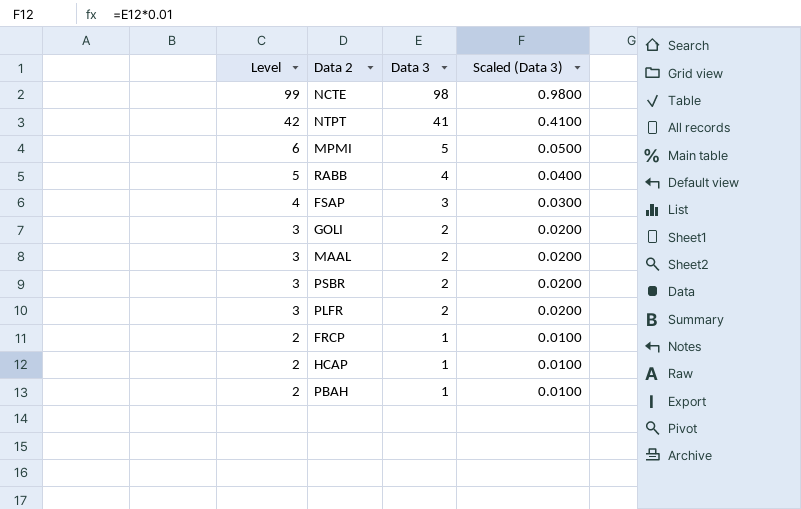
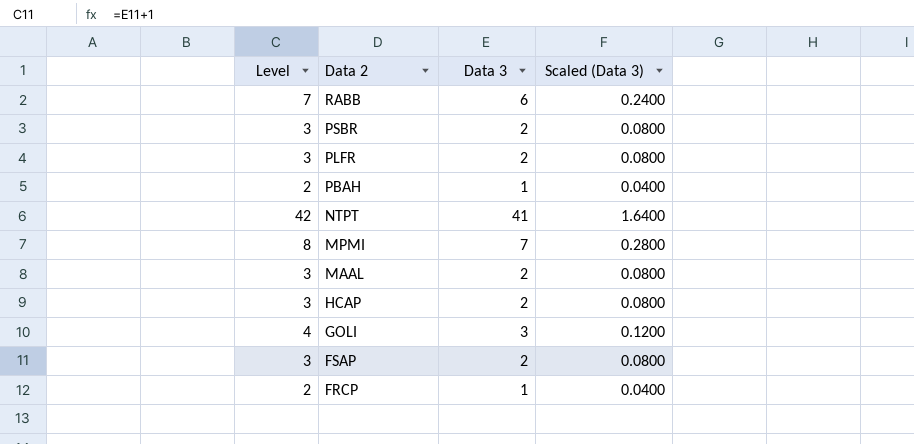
row order: Level descending -> Data 2 descending
column Scaled (Data 3) | formula: [Data 3] * 0.01 -> [Data 3] * 0.04
row NCTE: 99 | 98 | 0.9800 -> none
RABB | Level: 5 -> 7
RABB | Data 3: 4 -> 6
MPMI | Level: 6 -> 8
MPMI | Data 3: 5 -> 7
HCAP | Level: 2 -> 3
HCAP | Data 3: 1 -> 2
GOLI | Level: 3 -> 4
GOLI | Data 3: 2 -> 3
FSAP | Level: 4 -> 3
FSAP | Data 3: 3 -> 2

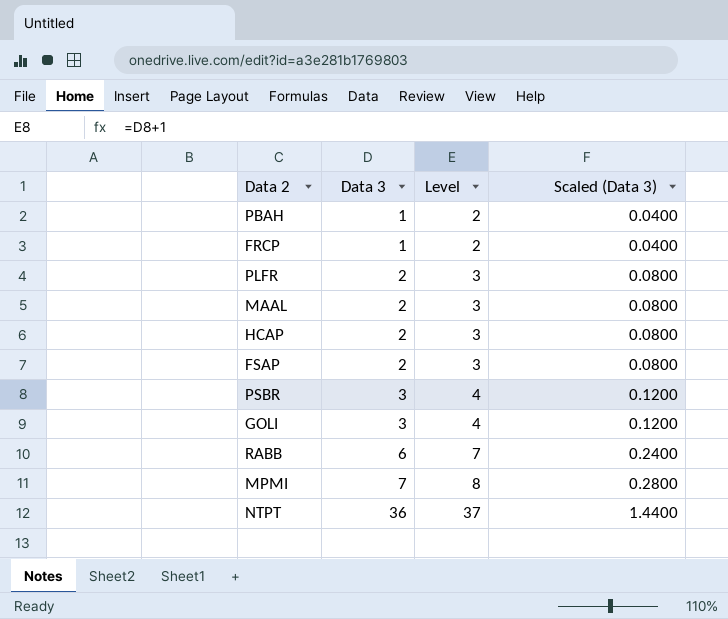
row order: Data 2 descending -> Data 3 ascending
column Level | position: 1 -> 3
PSBR | Data 3: 2 -> 3
PSBR | Level: 3 -> 4
PSBR | Scaled (Data 3): 0.0800 -> 0.1200
NTPT | Data 3: 41 -> 36
NTPT | Level: 42 -> 37
NTPT | Scaled (Data 3): 1.6400 -> 1.4400

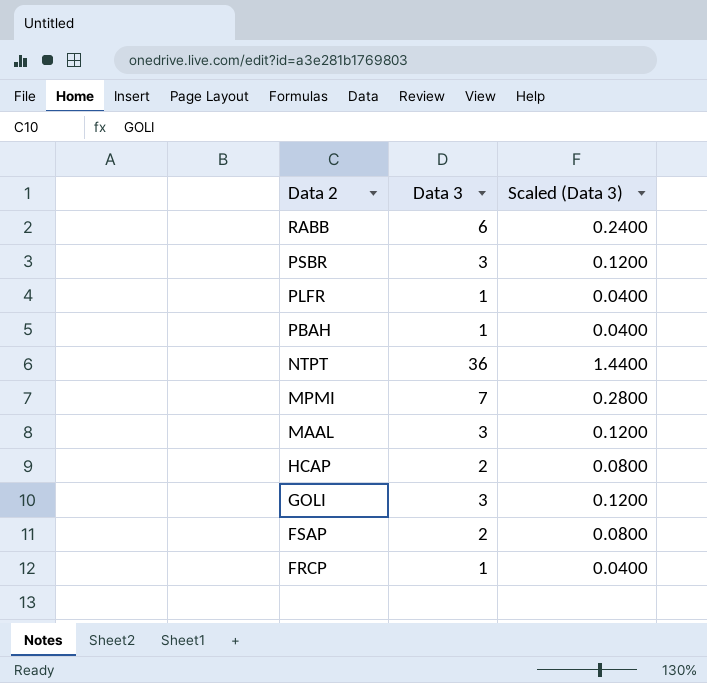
row order: Data 3 ascending -> Data 2 descending
column Level | formula: [Data 3] + 1 -> none
PLFR | Data 3: 2 -> 1
PLFR | Scaled (Data 3): 0.0800 -> 0.0400
MAAL | Data 3: 2 -> 3
MAAL | Scaled (Data 3): 0.0800 -> 0.1200

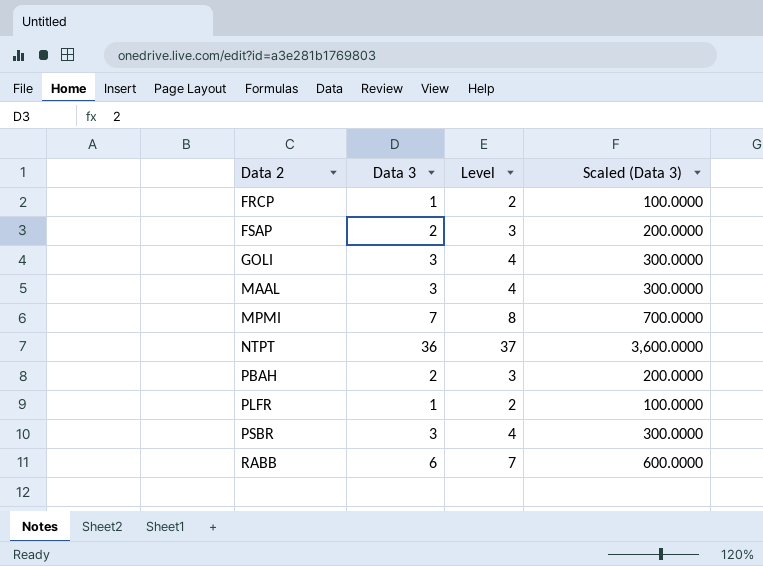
row order: Data 2 descending -> Data 2 ascending
column Level | formula: none -> [Data 3] + 1
column Scaled (Data 3) | formula: [Data 3] * 0.04 -> [Data 3] * 100
row HCAP: 2 | 0.0800 -> none
PBAH | Data 3: 1 -> 2

